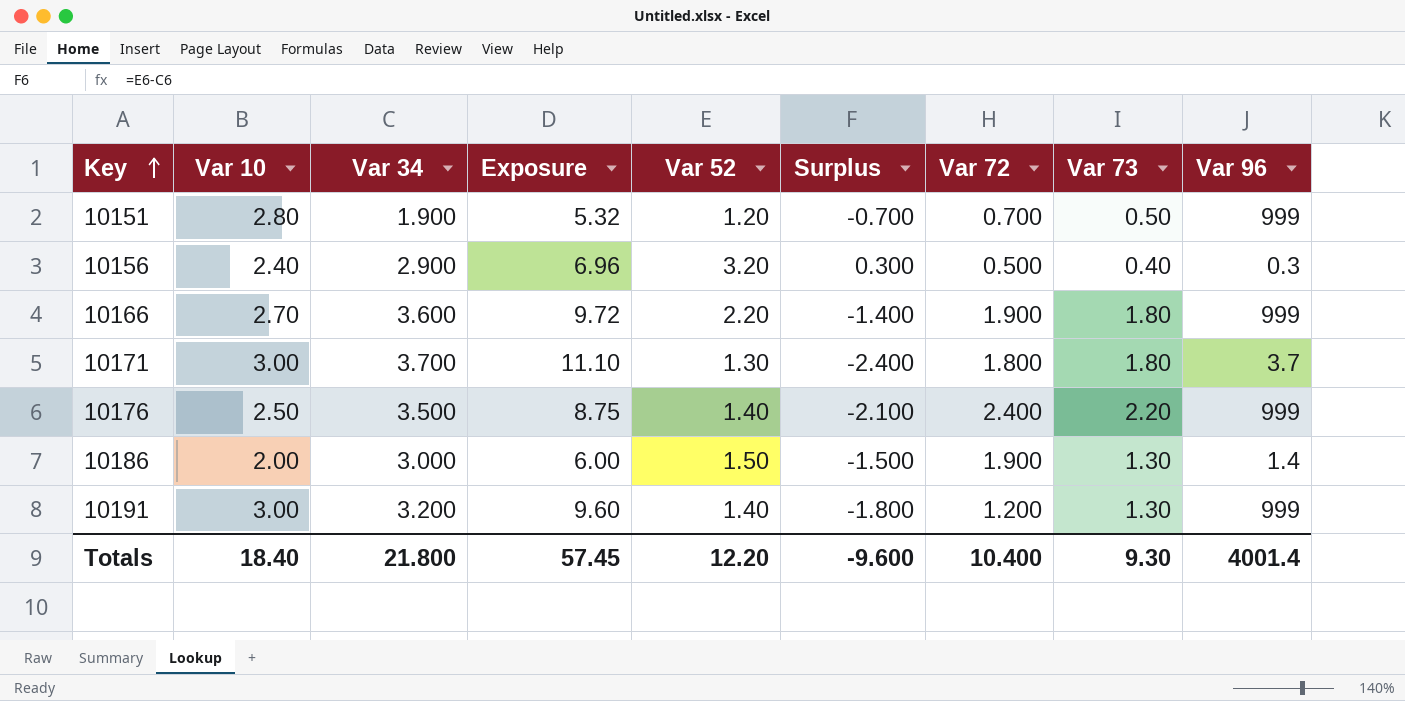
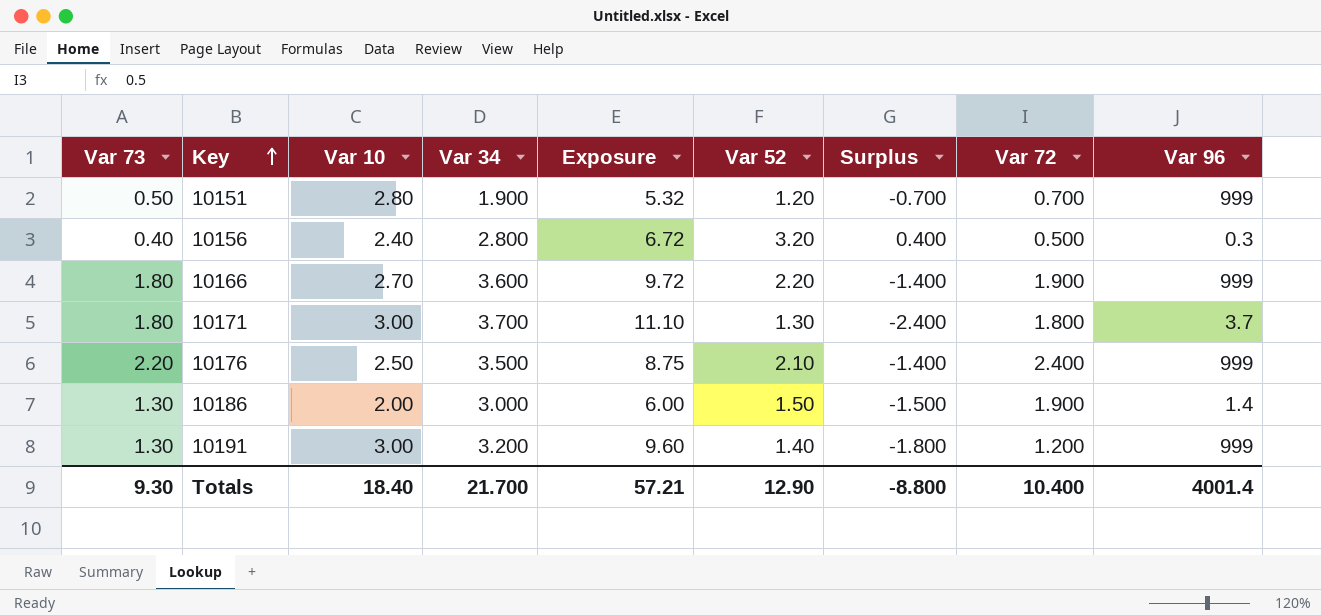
column Var 73 | position: 8 -> 1
10156 | Var 34: 2.900 -> 2.800
10156 | Exposure: 6.96 -> 6.72
10156 | Surplus: 0.300 -> 0.400
10176 | Var 52: 1.40 -> 2.10
10176 | Surplus: -2.100 -> -1.400
Totals | Var 34: 21.800 -> 21.700
Totals | Exposure: 57.45 -> 57.21
Totals | Var 52: 12.20 -> 12.90
Totals | Surplus: -9.600 -> -8.800

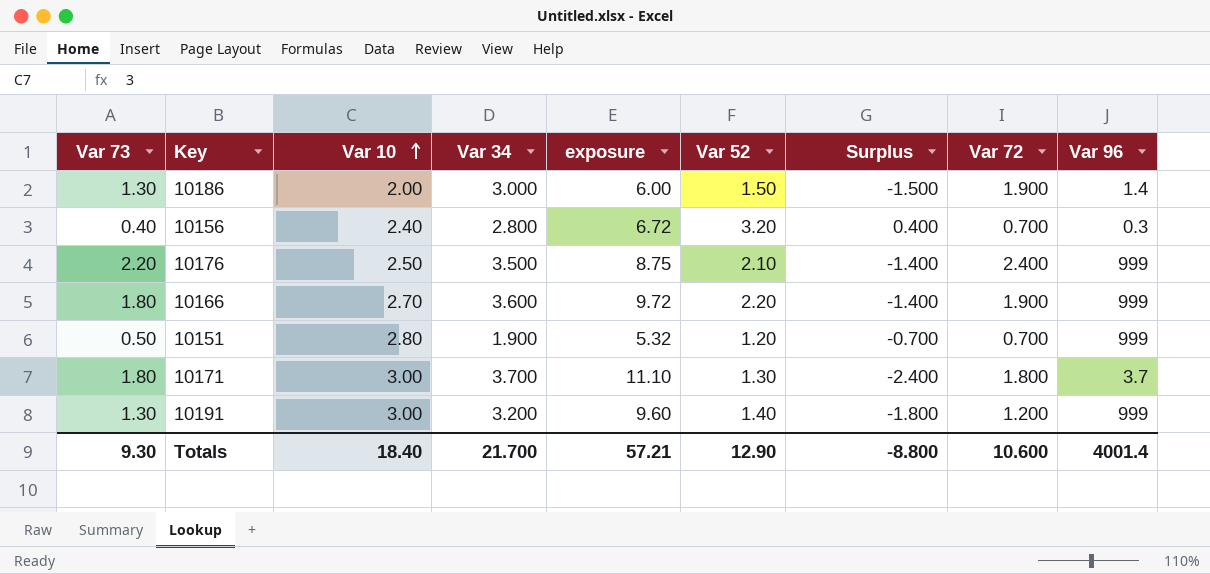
row order: Key ascending -> Var 10 ascending
column name: Exposure -> exposure
10156 | Var 72: 0.500 -> 0.700
Totals | Var 72: 10.400 -> 10.600

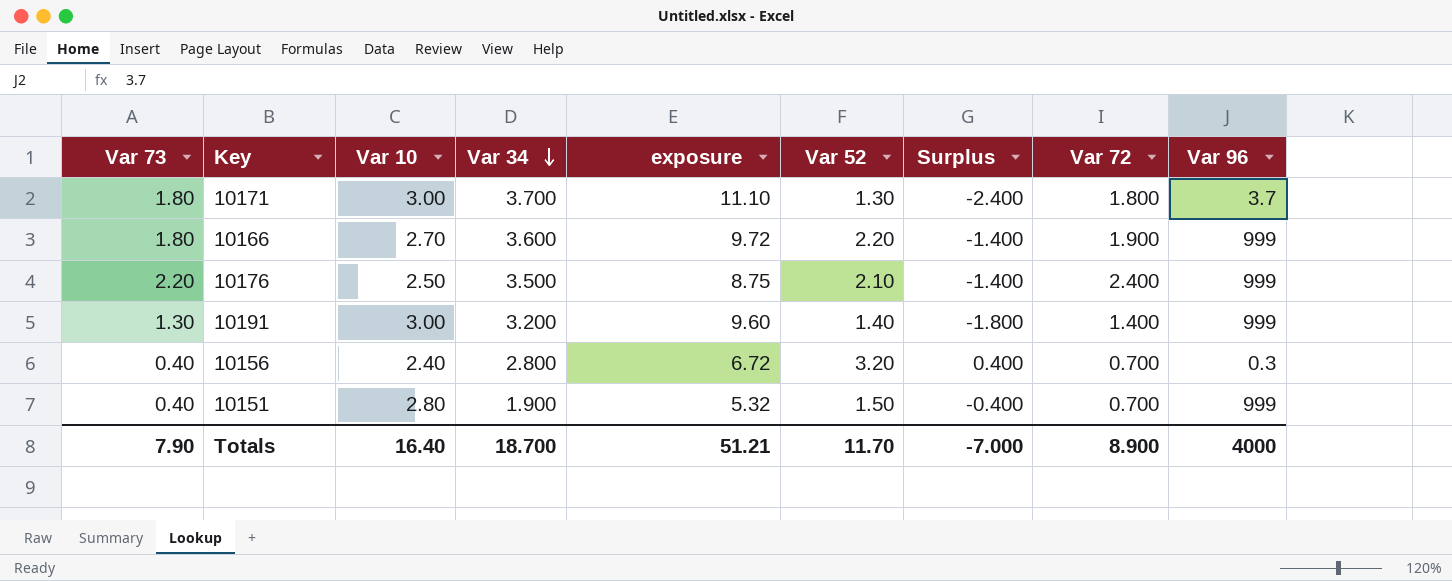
row order: Var 10 ascending -> Var 34 descending
row 10186: 1.30 | 2.00 | 3.000 | 6.00 | 1.50 | -1.500 | 1.900 | 1.4 -> none
10191 | Var 72: 1.200 -> 1.400
10151 | Var 73: 0.50 -> 0.40
10151 | Var 52: 1.20 -> 1.50
10151 | Surplus: -0.700 -> -0.400
Totals | Var 73: 9.30 -> 7.90
Totals | Var 10: 18.40 -> 16.40
Totals | Var 34: 21.700 -> 18.700
Totals | exposure: 57.21 -> 51.21
Totals | Var 52: 12.90 -> 11.70
Totals | Surplus: -8.800 -> -7.000
Totals | Var 72: 10.600 -> 8.900
Totals | Var 96: 4001.4 -> 4000

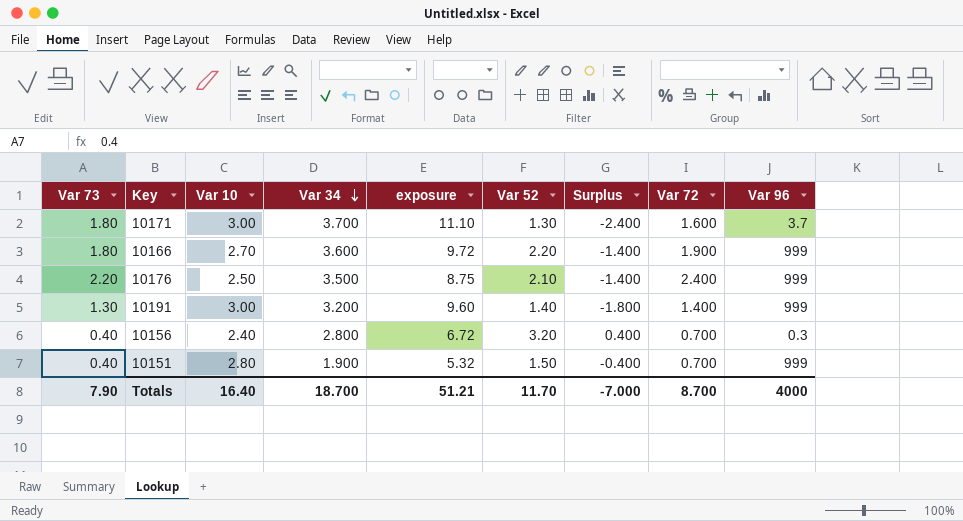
10171 | Var 72: 1.800 -> 1.600
Totals | Var 72: 8.900 -> 8.700

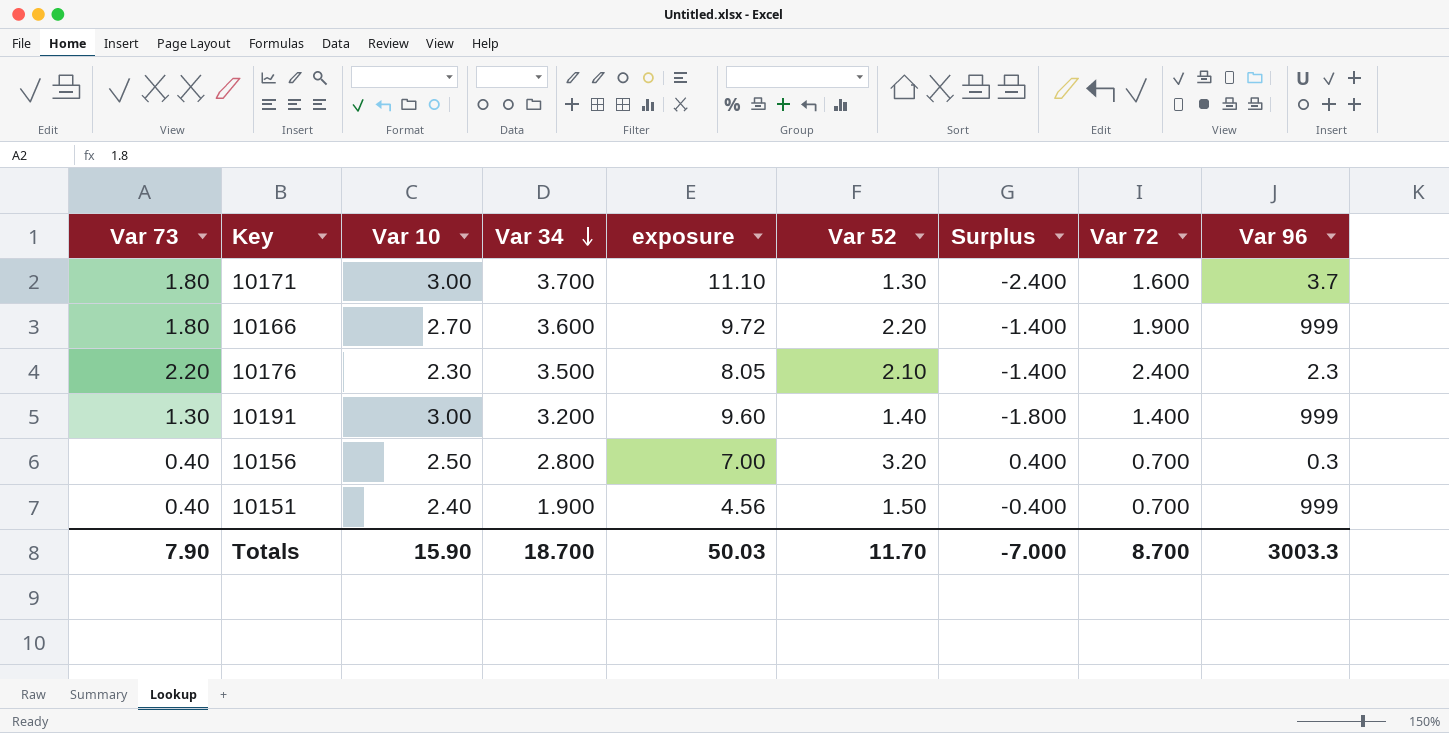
10176 | Var 10: 2.50 -> 2.30
10176 | exposure: 8.75 -> 8.05
10176 | Var 96: 999 -> 2.3
10156 | Var 10: 2.40 -> 2.50
10156 | exposure: 6.72 -> 7.00
10151 | Var 10: 2.80 -> 2.40
10151 | exposure: 5.32 -> 4.56
Totals | Var 10: 16.40 -> 15.90
Totals | exposure: 51.21 -> 50.03
Totals | Var 96: 4000 -> 3003.3

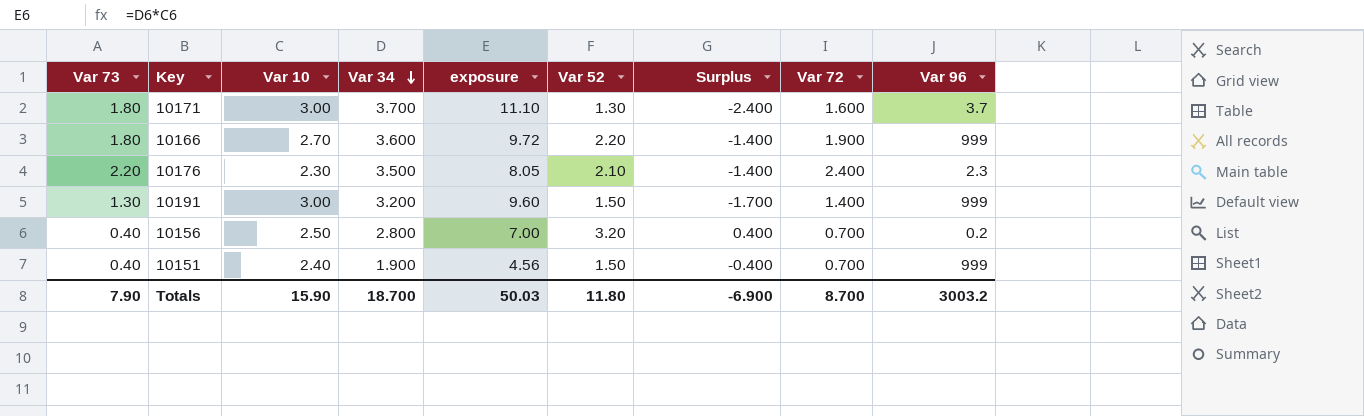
10191 | Var 52: 1.40 -> 1.50
10191 | Surplus: -1.800 -> -1.700
10156 | Var 96: 0.3 -> 0.2
Totals | Var 52: 11.70 -> 11.80
Totals | Surplus: -7.000 -> -6.900
Totals | Var 96: 3003.3 -> 3003.2

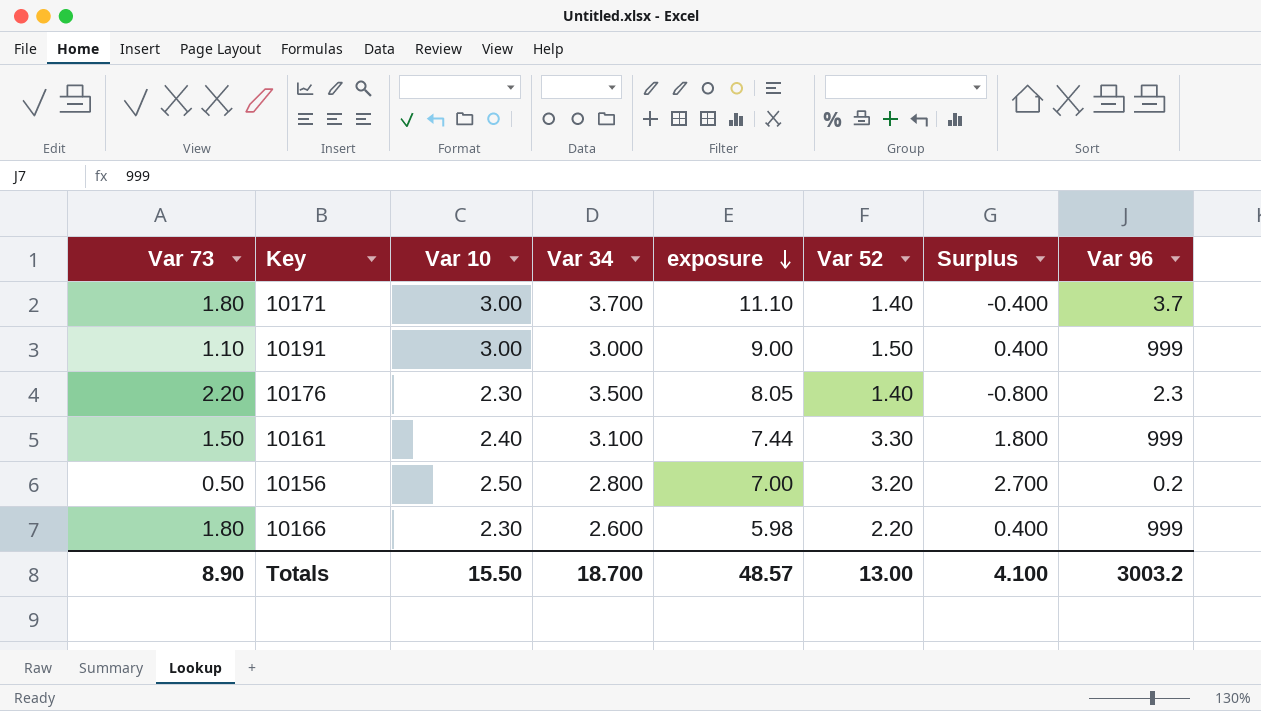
row order: Var 34 descending -> exposure descending
column Var 72 | position: 8 -> none
column Surplus | formula: [Var 52] - [Var 34] -> [Var 52] - [Var 73]
row 10151: 0.40 | 2.40 | 1.900 | 4.56 | 1.50 | -0.400 | 0.700 | 999 -> none
10171 | Var 52: 1.30 -> 1.40
10191 | Var 73: 1.30 -> 1.10
10191 | Var 34: 3.200 -> 3.000
10191 | exposure: 9.60 -> 9.00
10176 | Var 52: 2.10 -> 1.40
row 10161: none -> 1.50 | 2.40 | 3.100 | 7.44 | 3.30 | 1.800 | 999
10156 | Var 73: 0.40 -> 0.50
10166 | Var 10: 2.70 -> 2.30
10166 | Var 34: 3.600 -> 2.600
10166 | exposure: 9.72 -> 5.98
Totals | Var 73: 7.90 -> 8.90
Totals | Var 10: 15.90 -> 15.50
Totals | exposure: 50.03 -> 48.57
Totals | Var 52: 11.80 -> 13.00
Totals | Surplus: -6.900 -> 4.100

